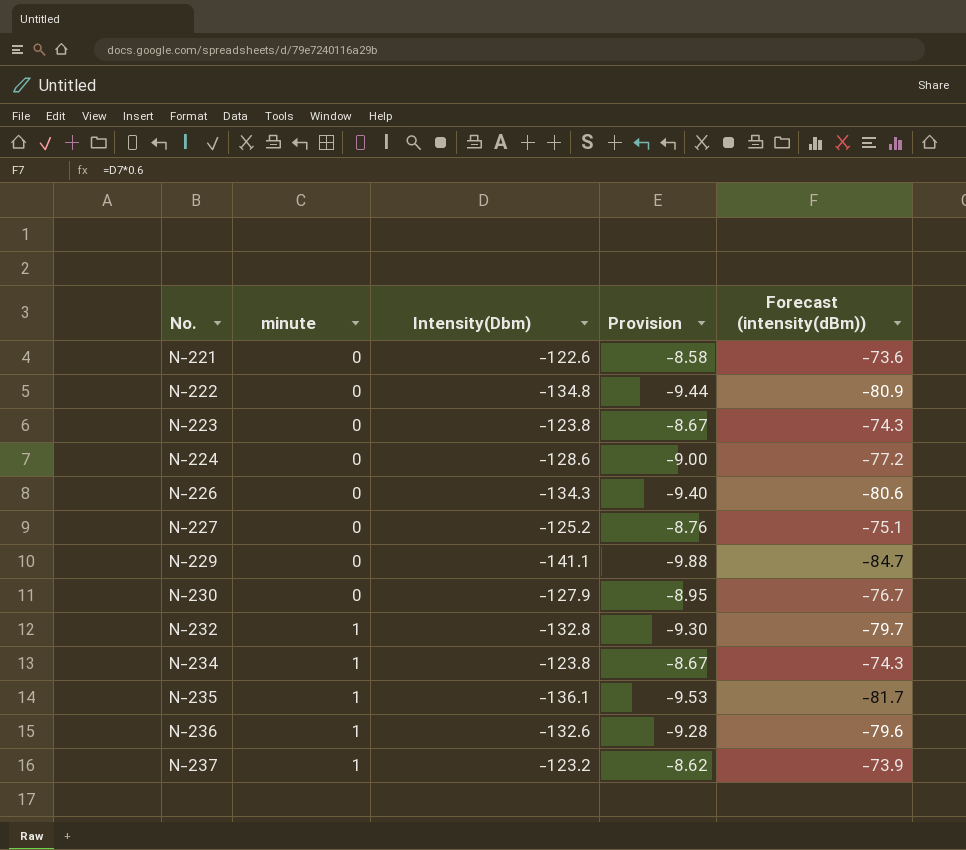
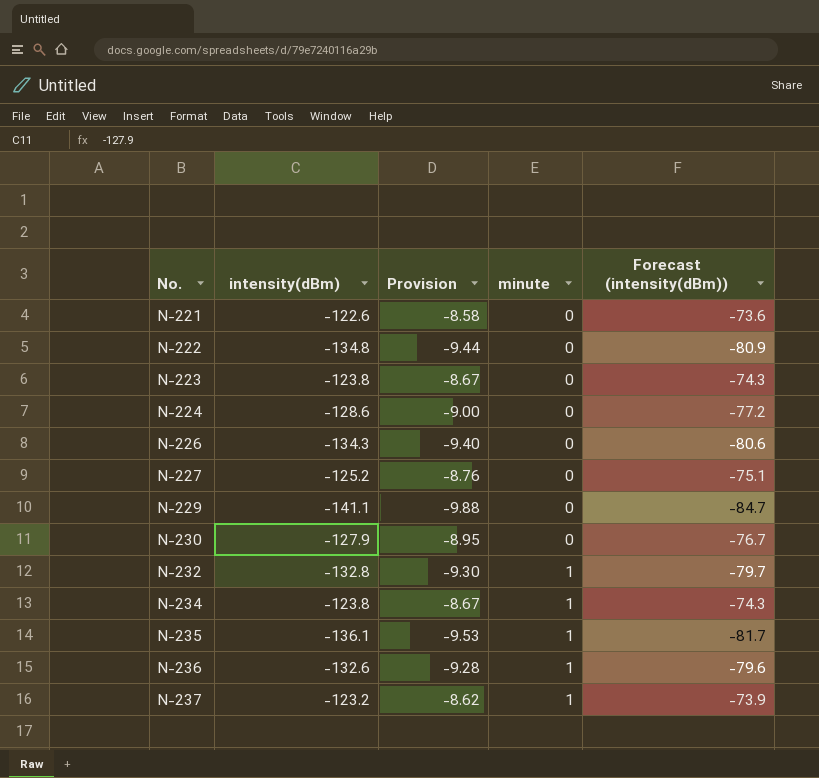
column name: Intensity(Dbm) -> intensity(dBm)
column minute | position: 2 -> 4

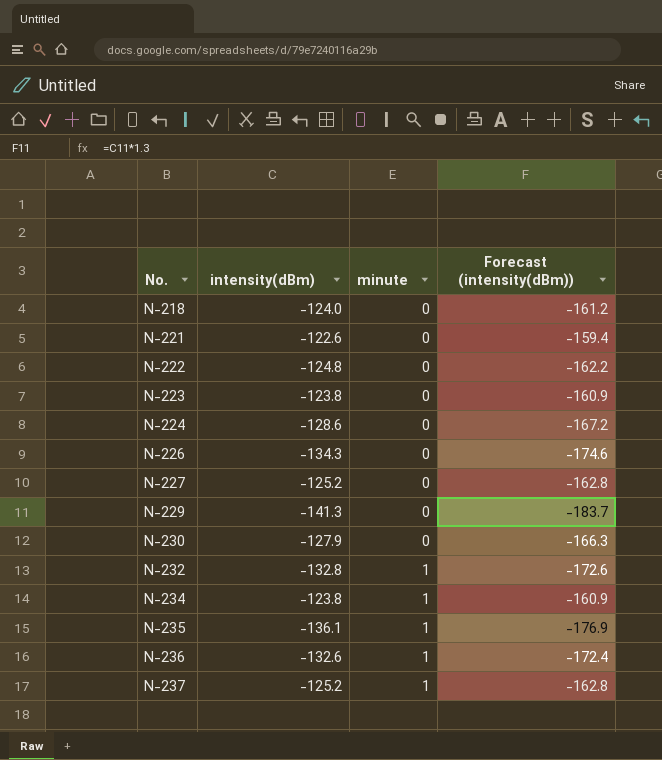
column Provision | formula: [intensity(dBm)] * 0.07 -> none
column Forecast (intensity(dBm)) | formula: [intensity(dBm)] * 0.6 -> [intensity(dBm)] * 1.3
row N-218: none -> -124.0 | 0 | -161.2
N-222 | intensity(dBm): -134.8 -> -124.8
N-229 | intensity(dBm): -141.1 -> -141.3
N-237 | intensity(dBm): -123.2 -> -125.2

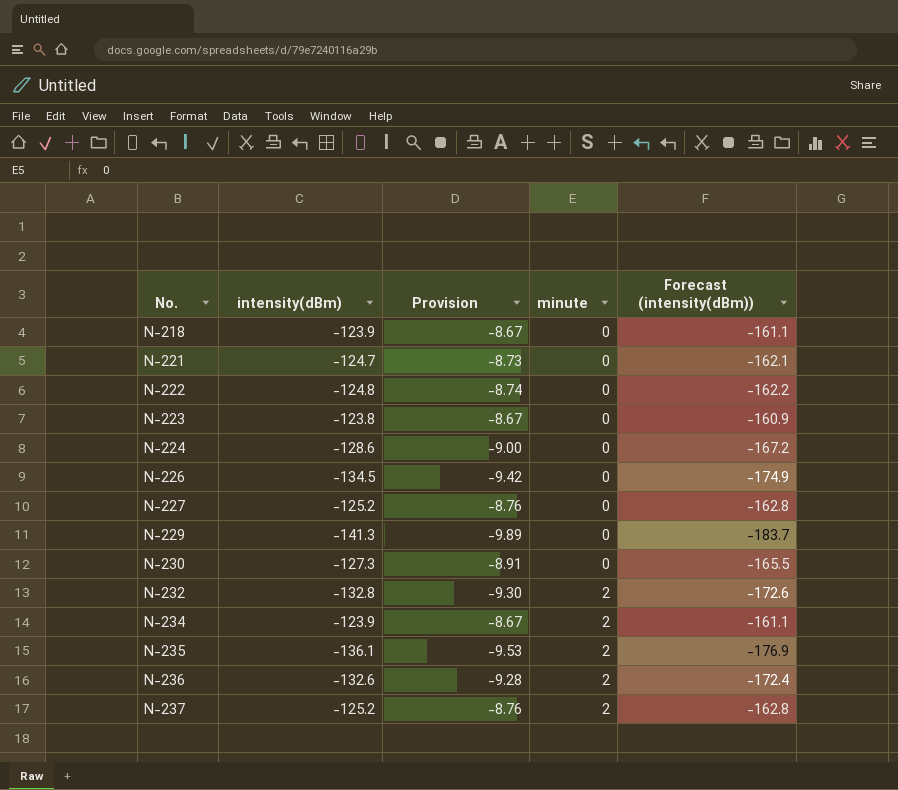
column Provision | formula: none -> [intensity(dBm)] * 0.07
N-218 | intensity(dBm): -124.0 -> -123.9
N-218 | Forecast (intensity(dBm)): -161.2 -> -161.1
N-221 | intensity(dBm): -122.6 -> -124.7
N-221 | Forecast (intensity(dBm)): -159.4 -> -162.1
N-226 | intensity(dBm): -134.3 -> -134.5
N-226 | Forecast (intensity(dBm)): -174.6 -> -174.9
N-230 | intensity(dBm): -127.9 -> -127.3
N-230 | Forecast (intensity(dBm)): -166.3 -> -165.5
N-232 | minute: 1 -> 2
N-234 | intensity(dBm): -123.8 -> -123.9
N-234 | minute: 1 -> 2
N-234 | Forecast (intensity(dBm)): -160.9 -> -161.1
N-235 | minute: 1 -> 2
N-236 | minute: 1 -> 2
N-237 | minute: 1 -> 2

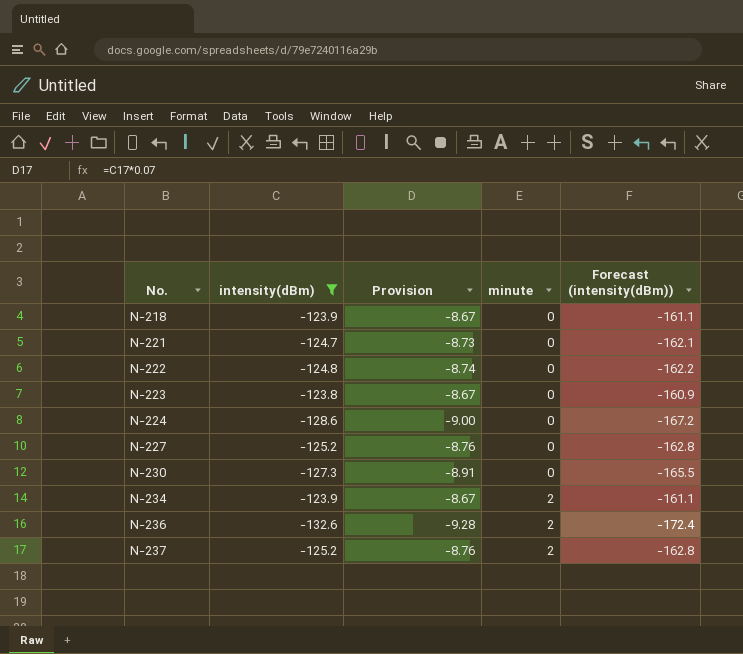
filter: none -> intensity(dBm) >= -132.6

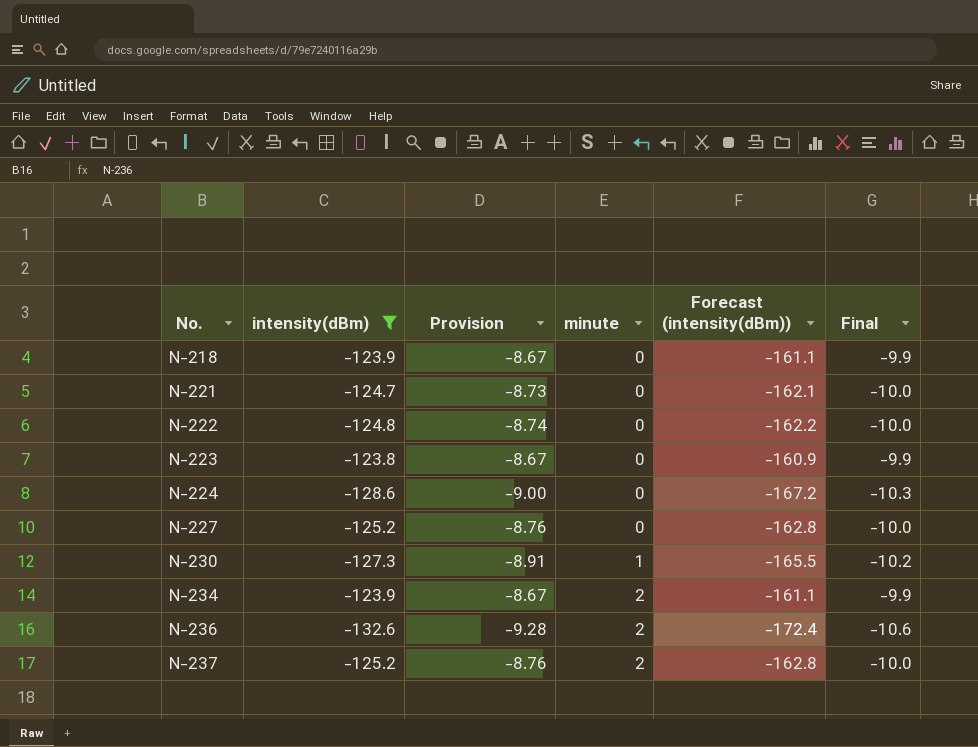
column Final | formula: none -> [intensity(dBm)] * 0.08
N-230 | minute: 0 -> 1

